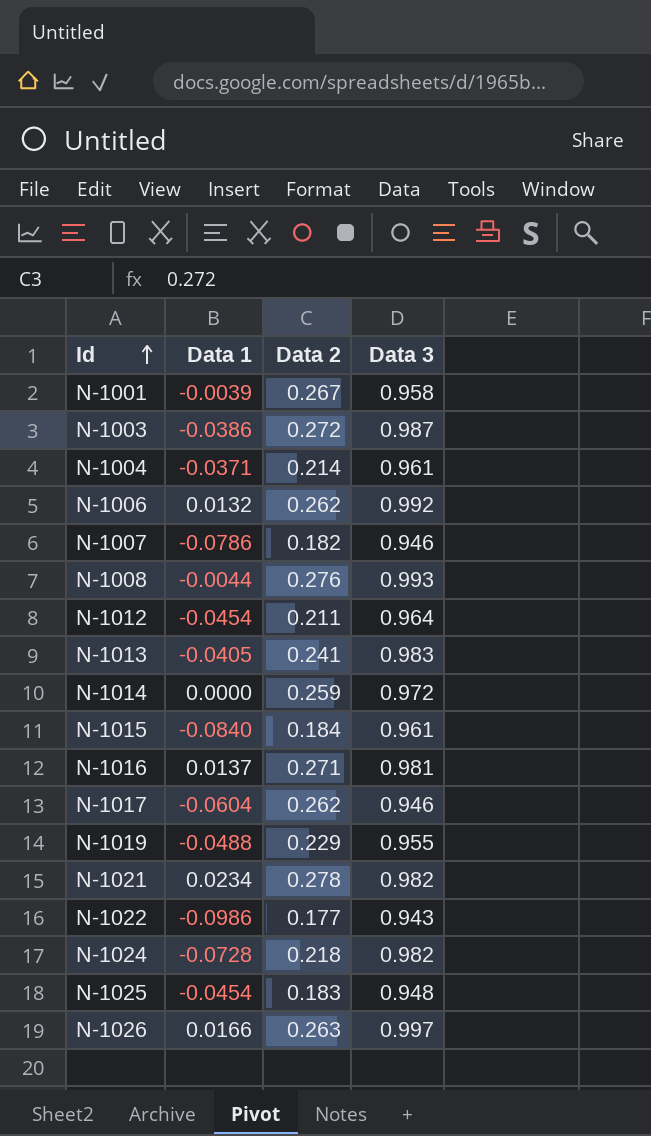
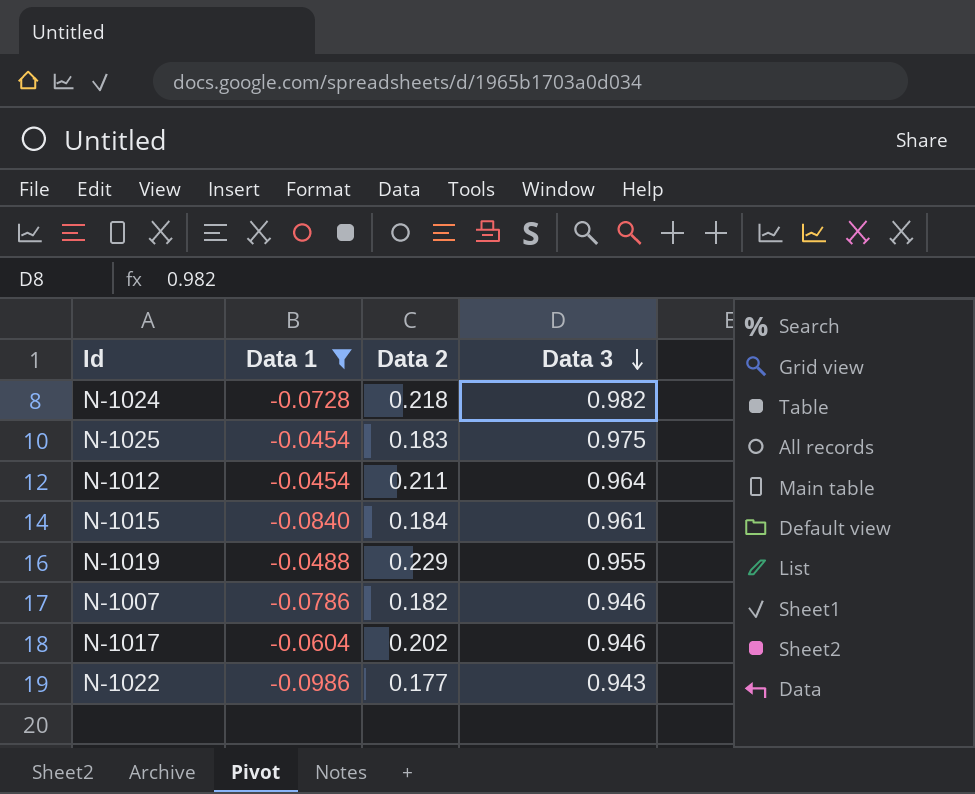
filter: none -> Data 1 <= -0.0454
row order: Id ascending -> Data 3 descending
N-1025 | Data 3: 0.948 -> 0.975
N-1017 | Data 2: 0.262 -> 0.202

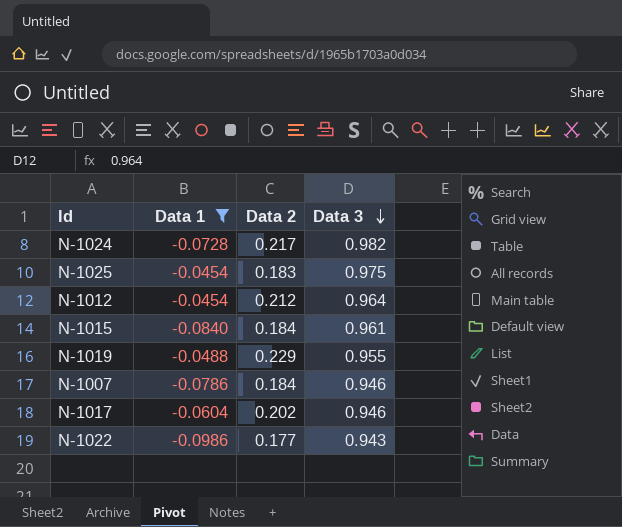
N-1024 | Data 2: 0.218 -> 0.217
N-1012 | Data 2: 0.211 -> 0.212
N-1007 | Data 2: 0.182 -> 0.184

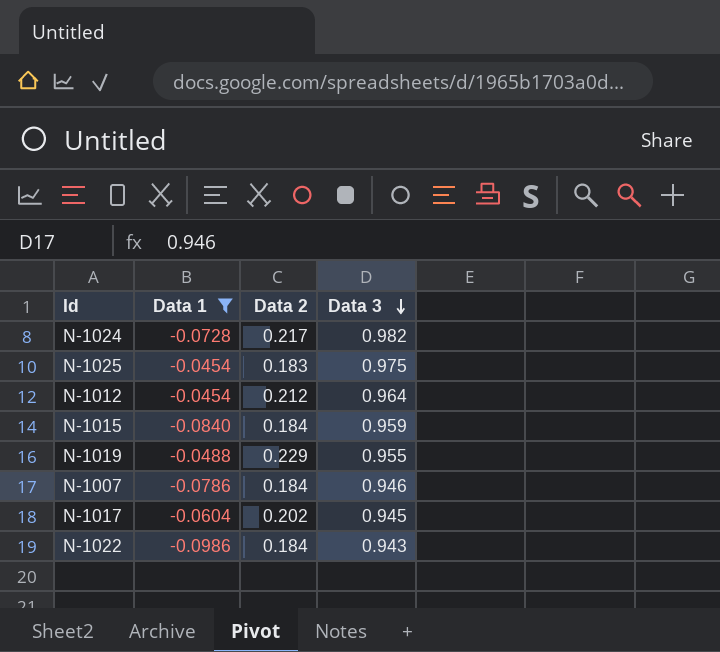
N-1015 | Data 3: 0.961 -> 0.959
N-1017 | Data 3: 0.946 -> 0.945
N-1022 | Data 2: 0.177 -> 0.184

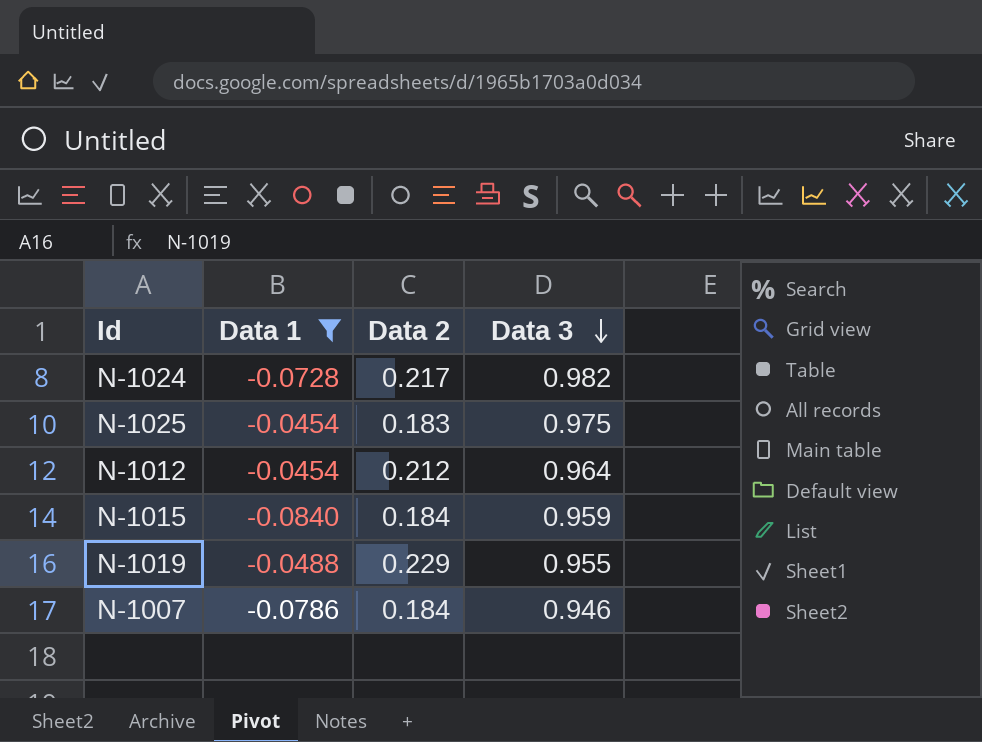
row N-1017: -0.0604 | 0.202 | 0.945 -> none
row N-1022: -0.0986 | 0.184 | 0.943 -> none

